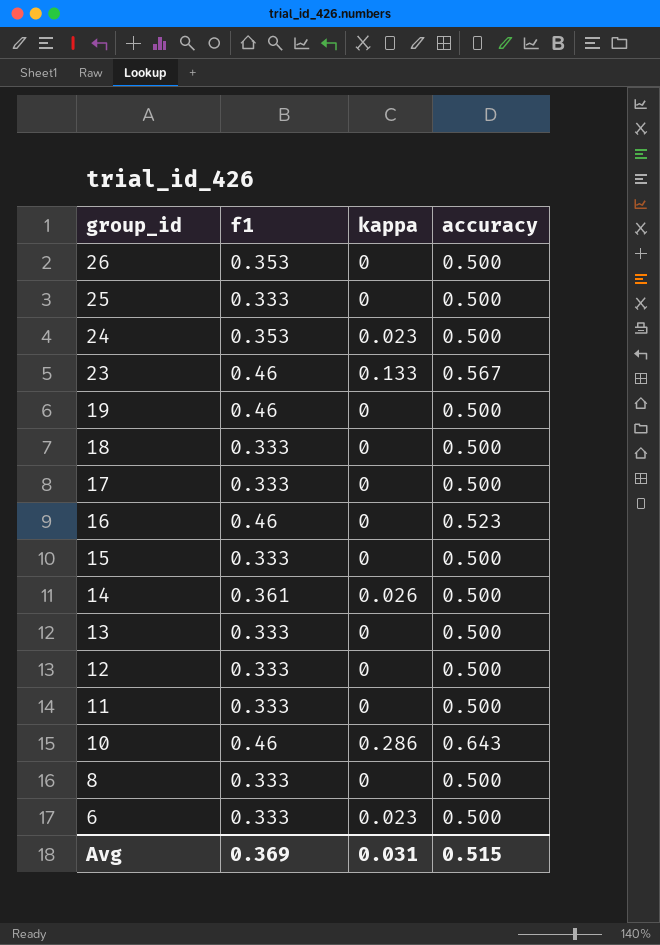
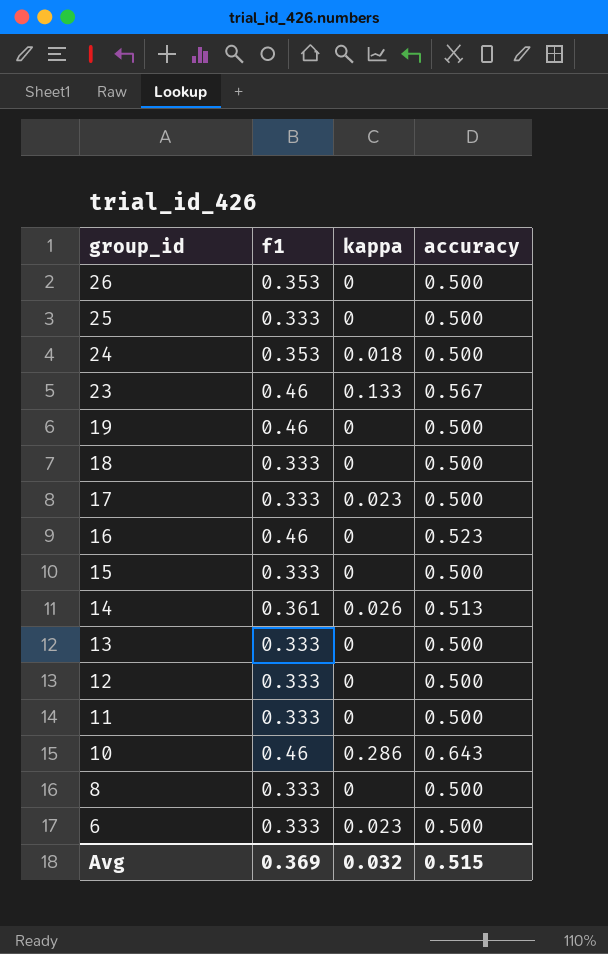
24 | kappa: 0.023 -> 0.018
17 | kappa: 0 -> 0.023
14 | accuracy: 0.500 -> 0.513
Avg | kappa: 0.031 -> 0.032

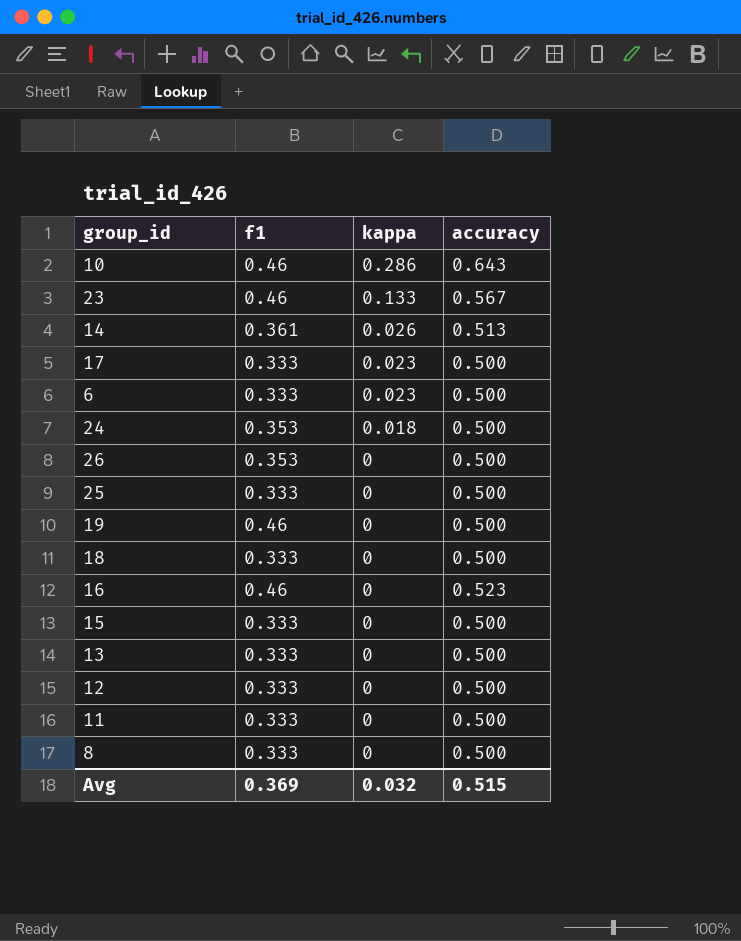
row order: group_id descending -> kappa descending

